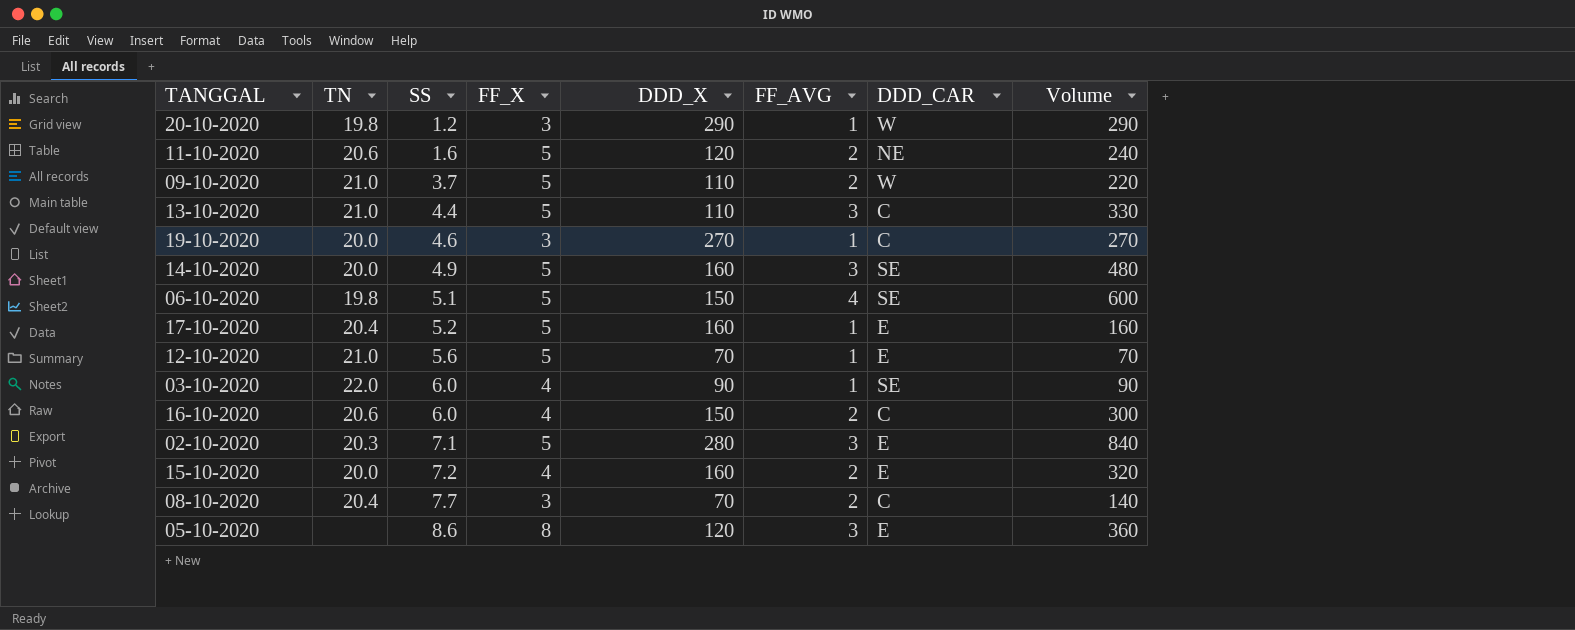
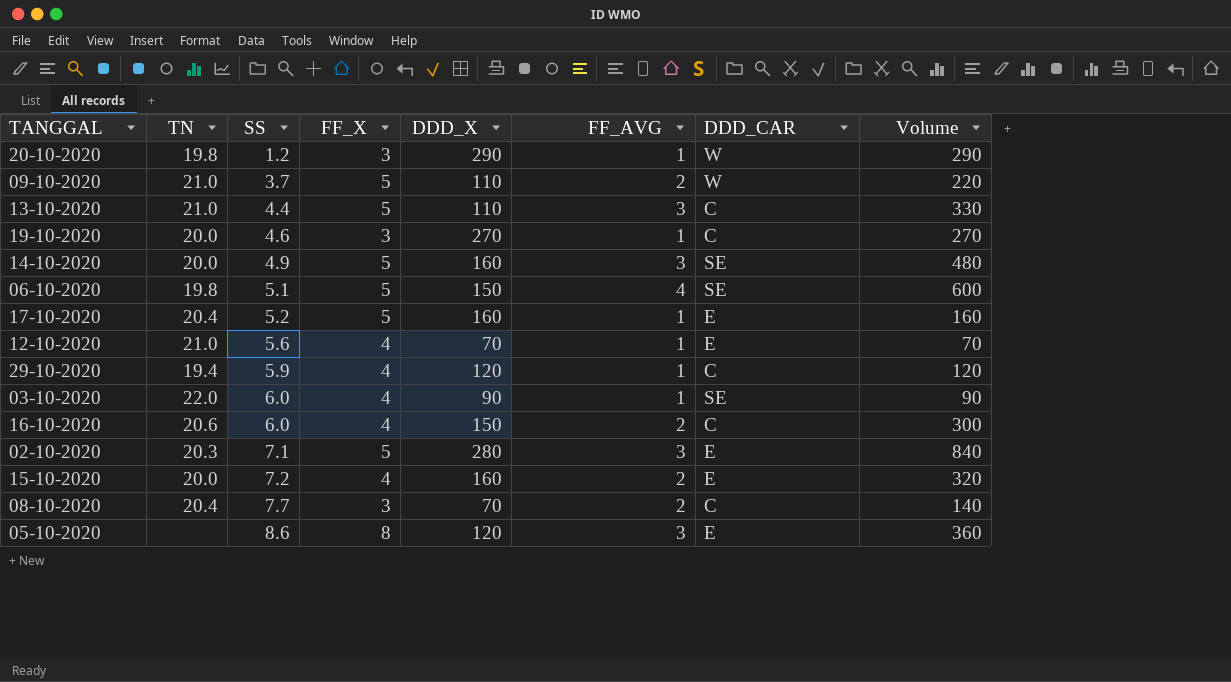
row 11-10-2020: 20.6 | 1.6 | 5 | 120 | 2 | NE | 240 -> none
12-10-2020 | FF_X: 5 -> 4
row 29-10-2020: none -> 19.4 | 5.9 | 4 | 120 | 1 | C | 120

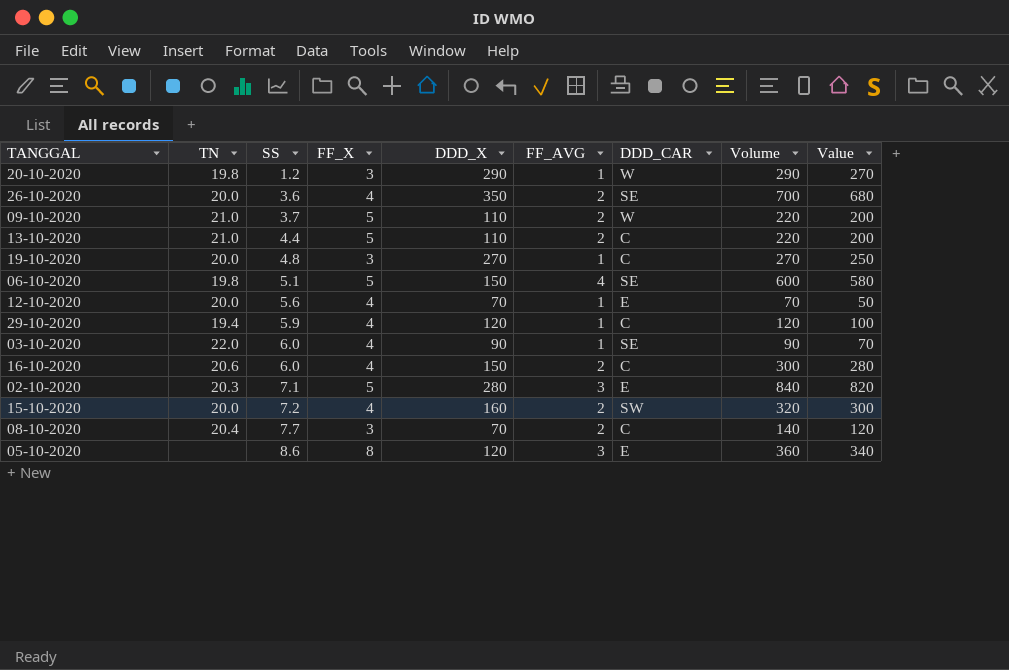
column Value | formula: none -> [Volume] - 20
row 14-10-2020: 20.0 | 4.9 | 5 | 160 | 3 | SE | 480 -> none
row 17-10-2020: 20.4 | 5.2 | 5 | 160 | 1 | E | 160 -> none
row 26-10-2020: none -> 20.0 | 3.6 | 4 | 350 | 2 | SE | 700 | 680
13-10-2020 | FF_AVG: 3 -> 2
13-10-2020 | Volume: 330 -> 220
19-10-2020 | SS: 4.6 -> 4.8
12-10-2020 | TN: 21.0 -> 20.0
15-10-2020 | DDD_CAR: E -> SW

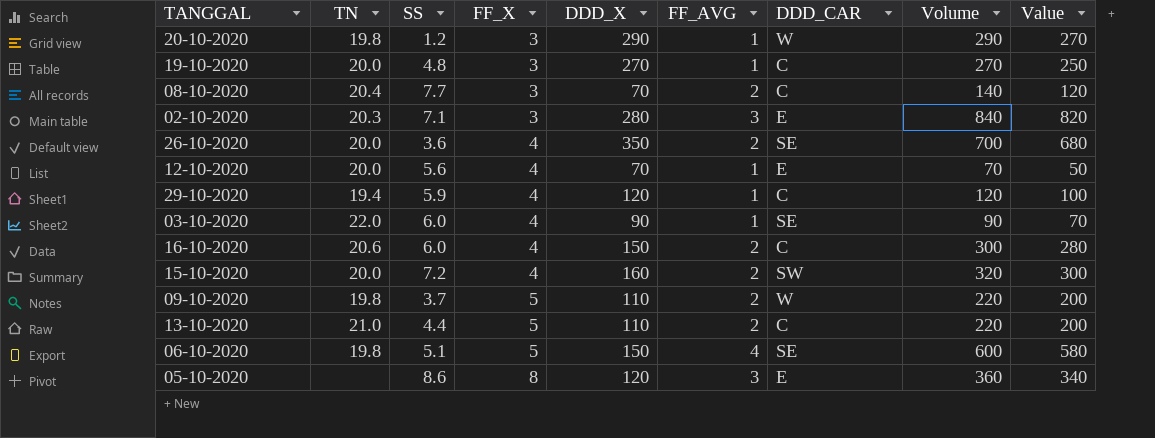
row order: SS ascending -> FF_X ascending
02-10-2020 | FF_X: 5 -> 3
09-10-2020 | TN: 21.0 -> 19.8

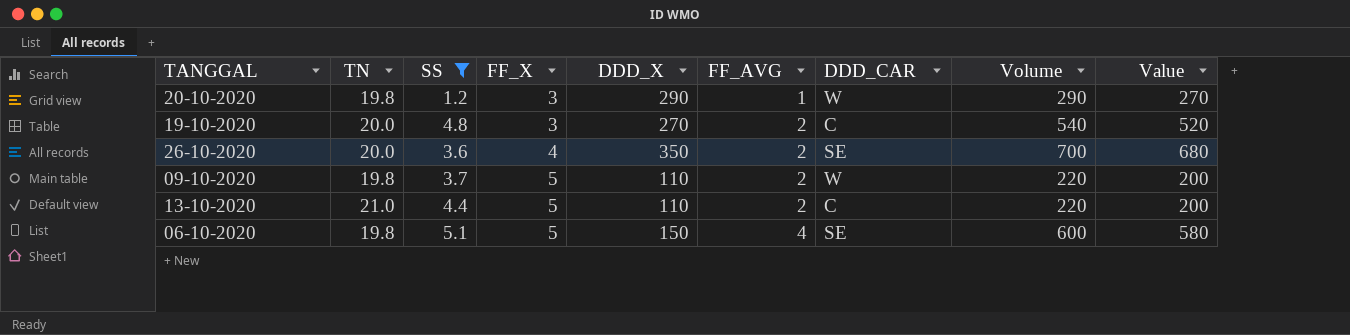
filter: none -> SS <= 5.1
19-10-2020 | FF_AVG: 1 -> 2
19-10-2020 | Volume: 270 -> 540
19-10-2020 | Value: 250 -> 520

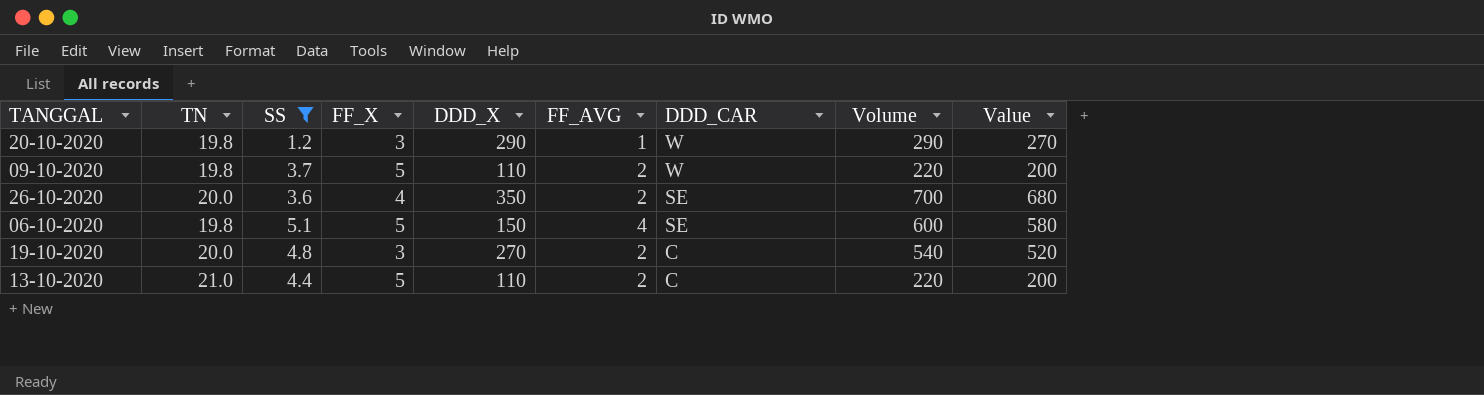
row order: FF_X ascending -> DDD_CAR descending

